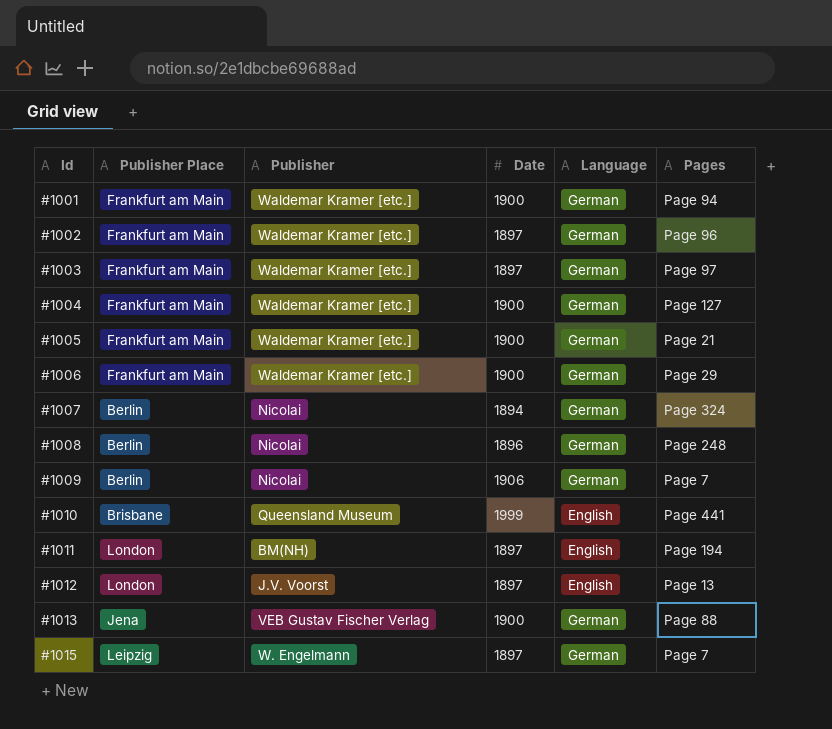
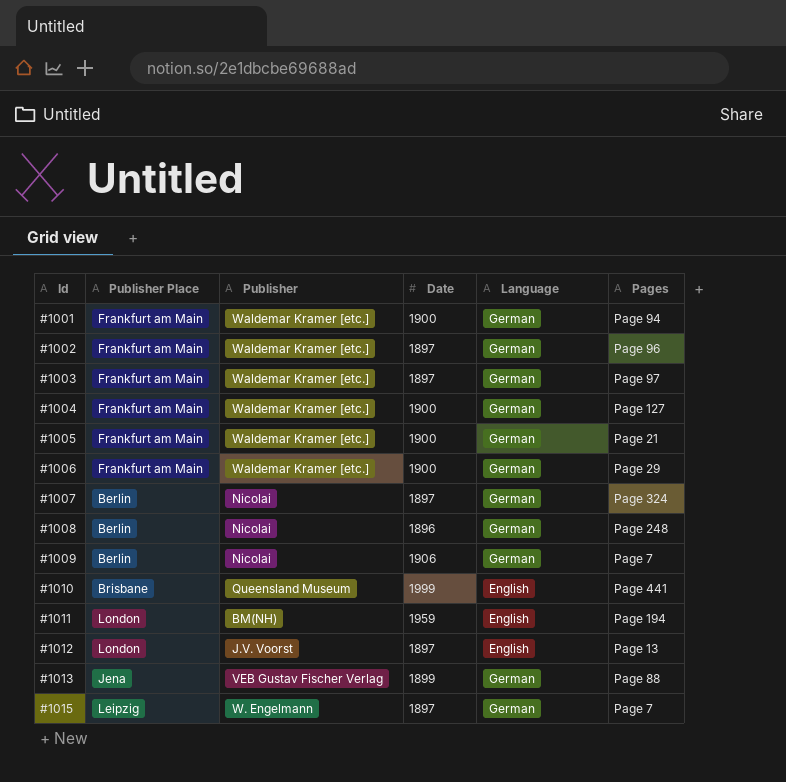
#1007 | Date: 1894 -> 1897
#1011 | Date: 1897 -> 1959
#1013 | Date: 1900 -> 1899

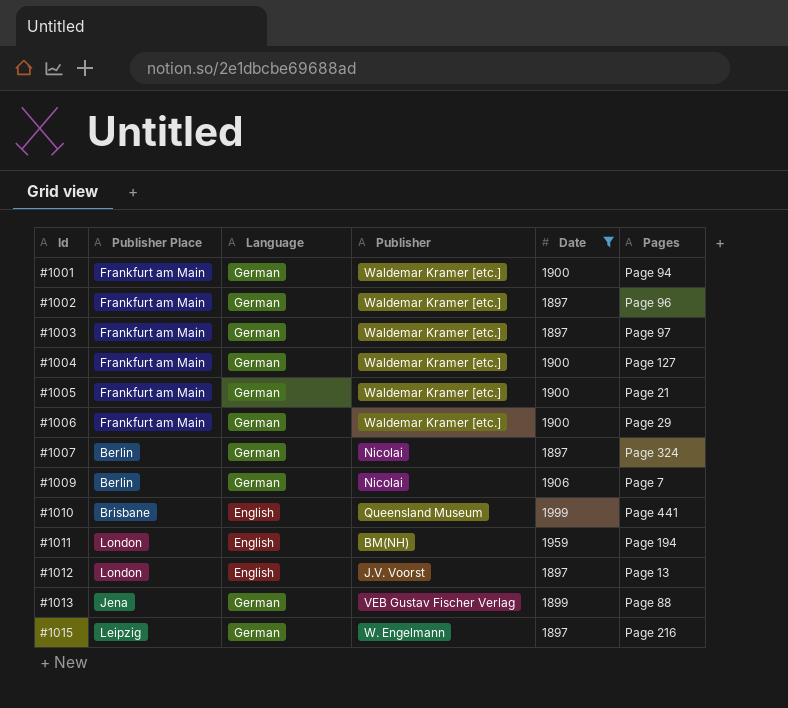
filter: none -> Date != 1896
column Language | position: 5 -> 3
#1015 | Pages: Page 7 -> Page 216

